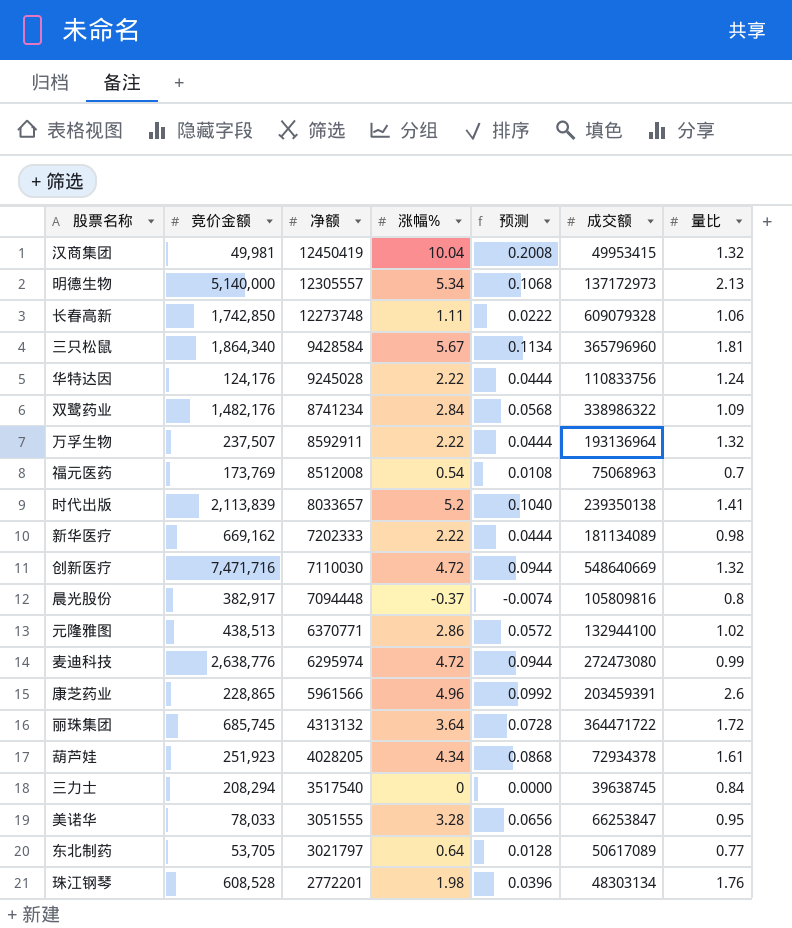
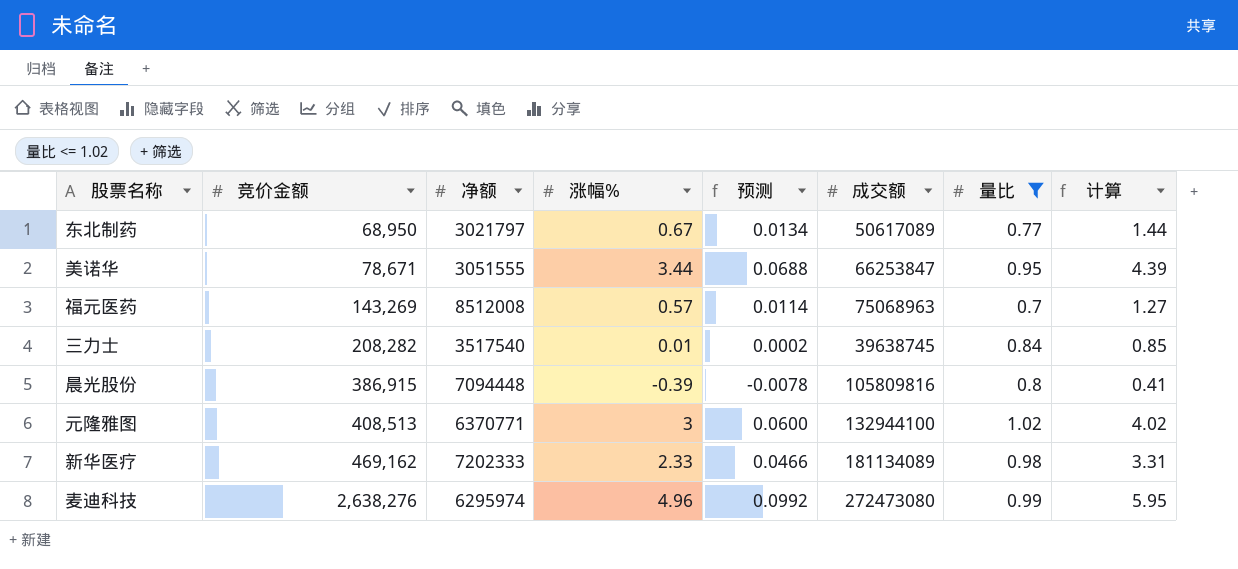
filter: none -> 量比 <= 1.02
row order: 净额 descending -> 竞价金额 ascending
column 计算 | formula: none -> [涨幅%] + [量比]
东北制药 | 竞价金额: 53,705 -> 68,950
东北制药 | 涨幅%: 0.64 -> 0.67
东北制药 | 预测: 0.0128 -> 0.0134
美诺华 | 竞价金额: 78,033 -> 78,671
美诺华 | 涨幅%: 3.28 -> 3.44
美诺华 | 预测: 0.0656 -> 0.0688
福元医药 | 竞价金额: 173,769 -> 143,269
福元医药 | 涨幅%: 0.54 -> 0.57
福元医药 | 预测: 0.0108 -> 0.0114
三力士 | 竞价金额: 208,294 -> 208,282
三力士 | 涨幅%: 0 -> 0.01
三力士 | 预测: 0.0000 -> 0.0002
晨光股份 | 竞价金额: 382,917 -> 386,915
晨光股份 | 涨幅%: -0.37 -> -0.39
晨光股份 | 预测: -0.0074 -> -0.0078
元隆雅图 | 竞价金额: 438,513 -> 408,513
元隆雅图 | 涨幅%: 2.86 -> 3
元隆雅图 | 预测: 0.0572 -> 0.0600
新华医疗 | 竞价金额: 669,162 -> 469,162
新华医疗 | 涨幅%: 2.22 -> 2.33
新华医疗 | 预测: 0.0444 -> 0.0466
麦迪科技 | 竞价金额: 2,638,776 -> 2,638,276
麦迪科技 | 涨幅%: 4.72 -> 4.96
麦迪科技 | 预测: 0.0944 -> 0.0992

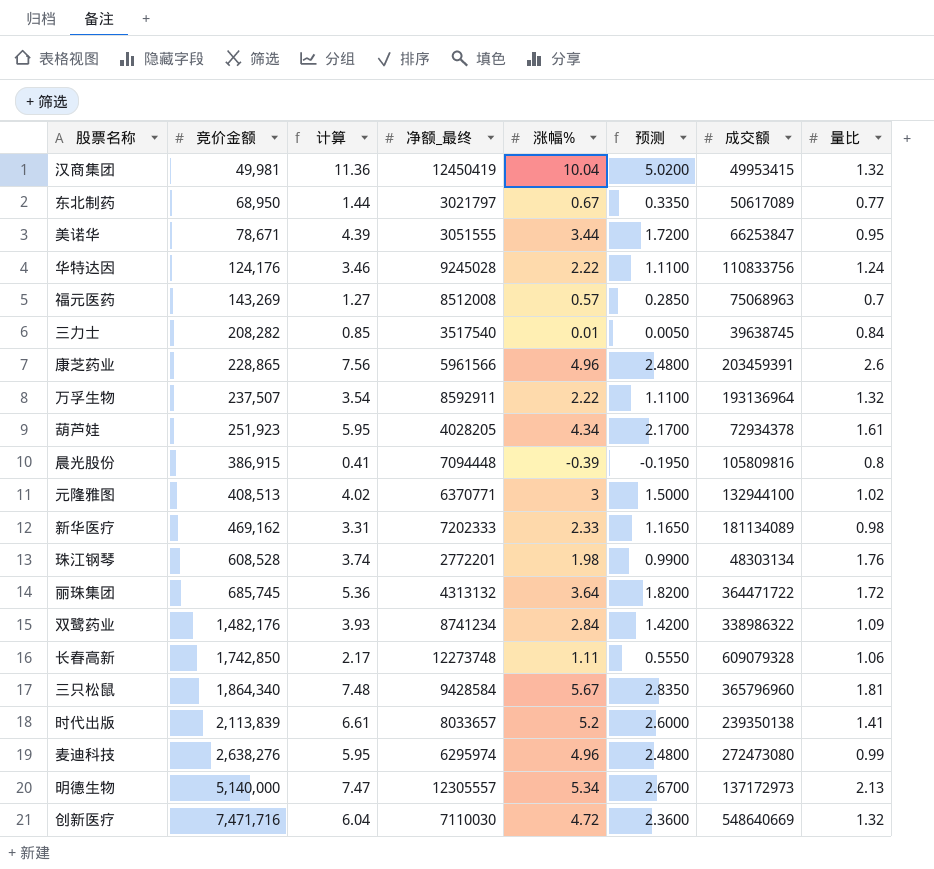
filter: 量比 <= 1.02 -> none
column 计算 | position: 8 -> 3
column name: 净额 -> 净额_最终
column 预测 | formula: [涨幅%] * 0.02 -> [涨幅%] * 0.5

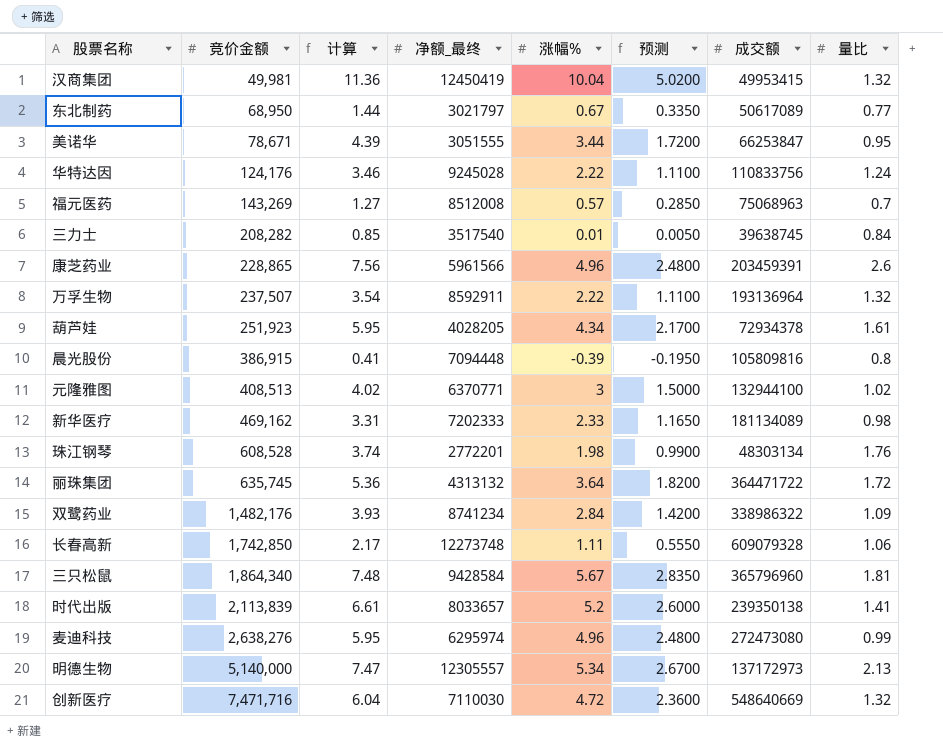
丽珠集团 | 竞价金额: 685,745 -> 635,745

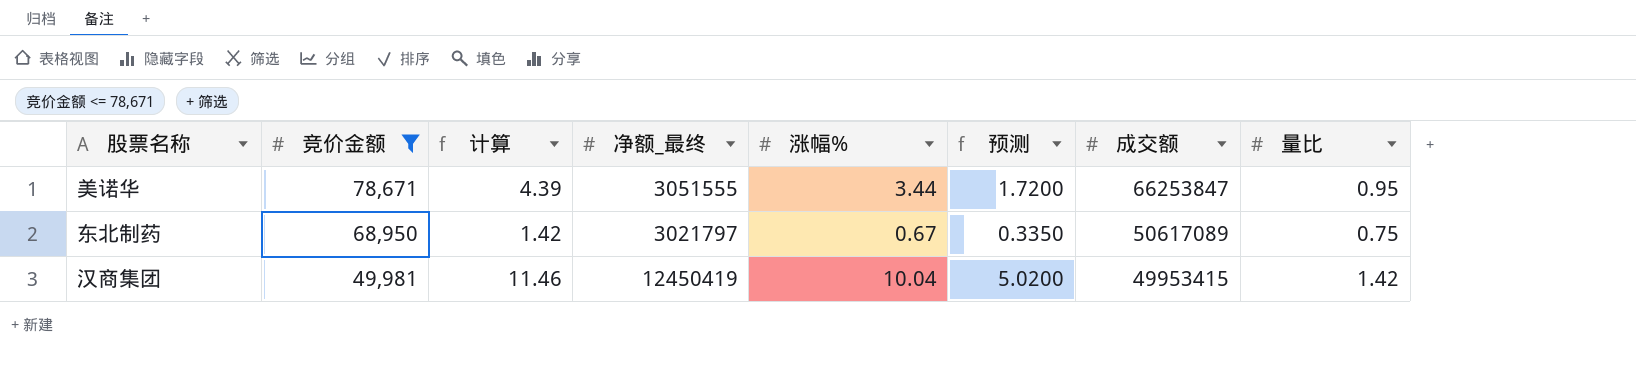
filter: none -> 竞价金额 <= 78,671
row order: 竞价金额 ascending -> 竞价金额 descending
东北制药 | 计算: 1.44 -> 1.42
东北制药 | 量比: 0.77 -> 0.75
汉商集团 | 计算: 11.36 -> 11.46
汉商集团 | 量比: 1.32 -> 1.42

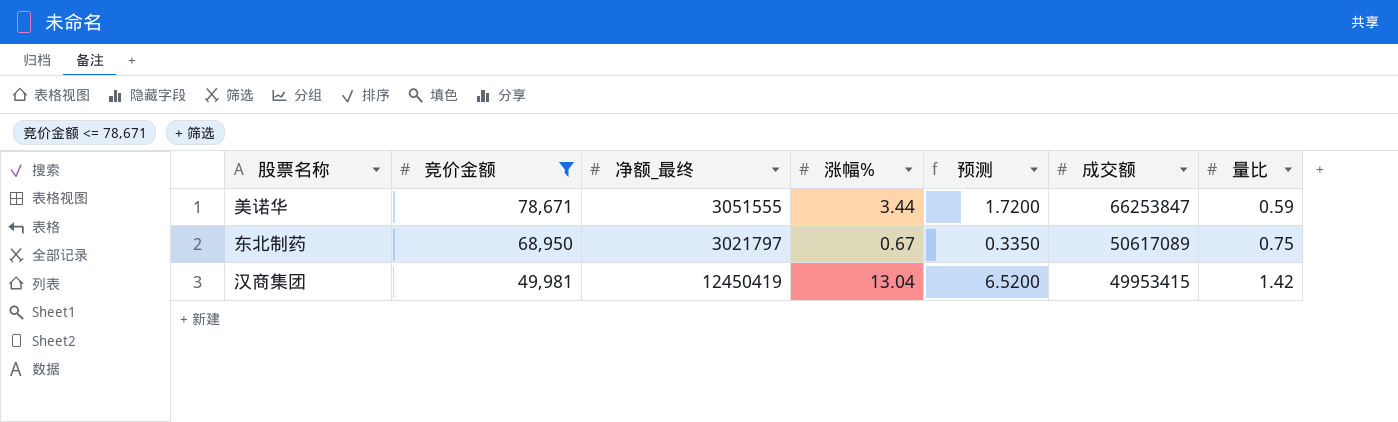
column 计算 | formula: [涨幅%] + [量比] -> none
美诺华 | 量比: 0.95 -> 0.59
汉商集团 | 涨幅%: 10.04 -> 13.04
汉商集团 | 预测: 5.0200 -> 6.5200

